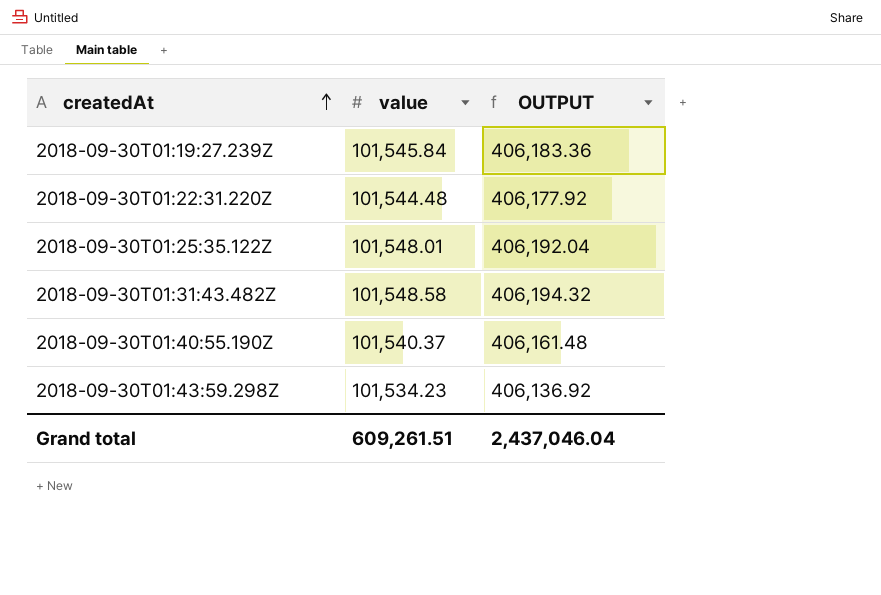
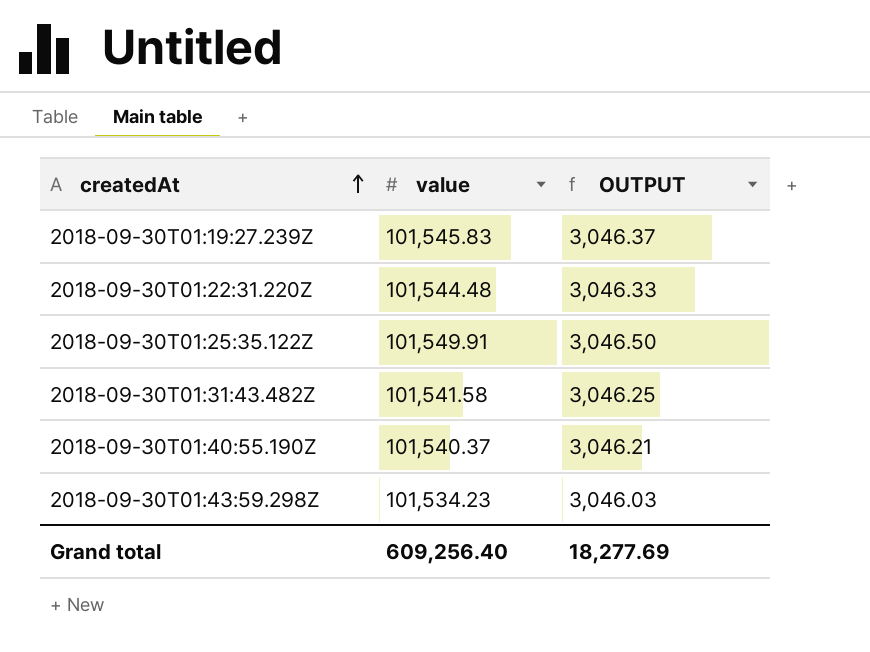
column OUTPUT | formula: [value] * 4 -> [value] * 0.03
2018-09-30T01:19:27.239Z | value: 101,545.84 -> 101,545.83
2018-09-30T01:25:35.122Z | value: 101,548.01 -> 101,549.91
2018-09-30T01:31:43.482Z | value: 101,548.58 -> 101,541.58
Grand total | value: 609,261.51 -> 609,256.40
Grand total | OUTPUT: 2,437,046.04 -> 18,277.69

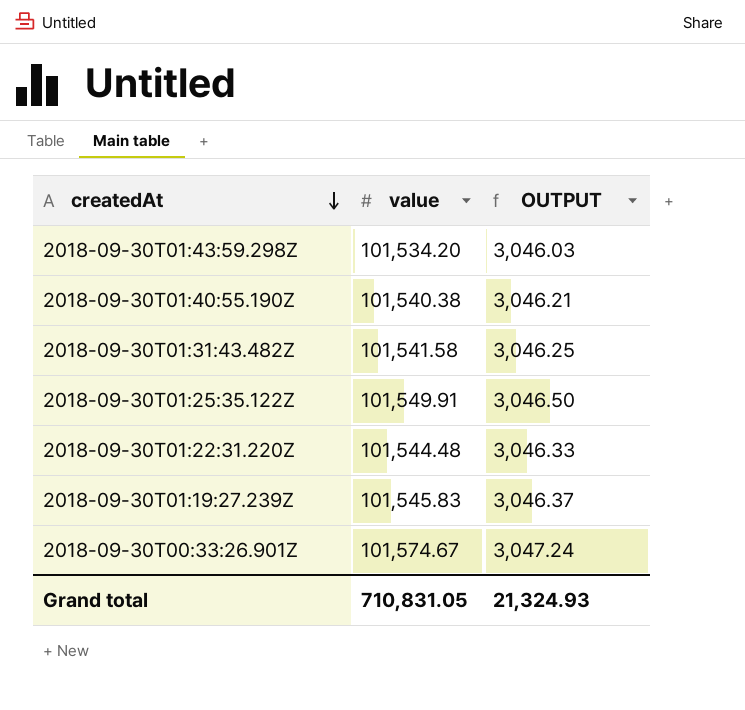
row order: createdAt ascending -> createdAt descending
2018-09-30T01:43:59.298Z | value: 101,534.23 -> 101,534.20
2018-09-30T01:40:55.190Z | value: 101,540.37 -> 101,540.38
row 2018-09-30T00:33:26.901Z: none -> 101,574.67 | 3,047.24
Grand total | value: 609,256.40 -> 710,831.05
Grand total | OUTPUT: 18,277.69 -> 21,324.93

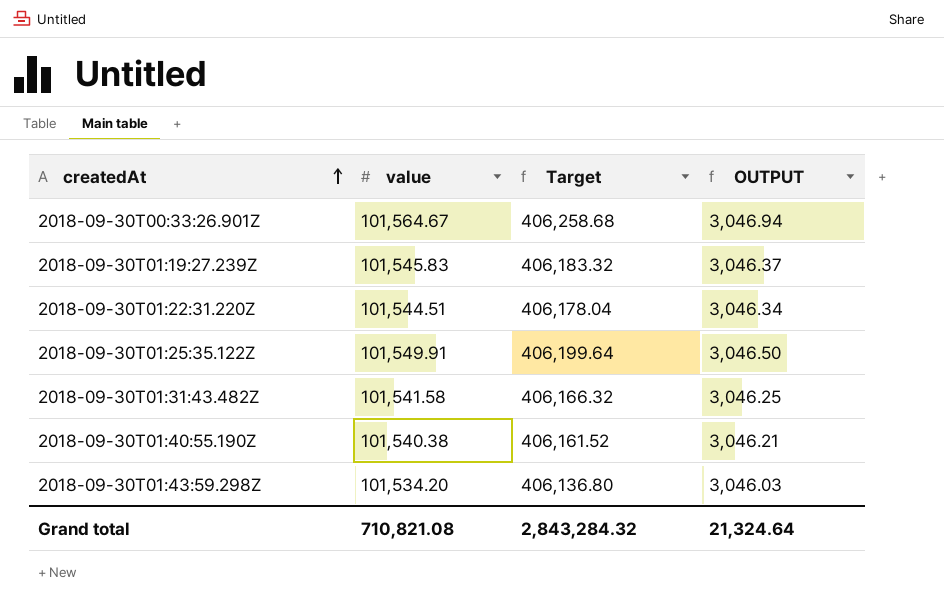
row order: createdAt descending -> createdAt ascending
column Target | formula: none -> [value] * 4
2018-09-30T00:33:26.901Z | value: 101,574.67 -> 101,564.67
2018-09-30T00:33:26.901Z | OUTPUT: 3,047.24 -> 3,046.94
2018-09-30T01:22:31.220Z | value: 101,544.48 -> 101,544.51
2018-09-30T01:22:31.220Z | OUTPUT: 3,046.33 -> 3,046.34
Grand total | value: 710,831.05 -> 710,821.08
Grand total | OUTPUT: 21,324.93 -> 21,324.64

